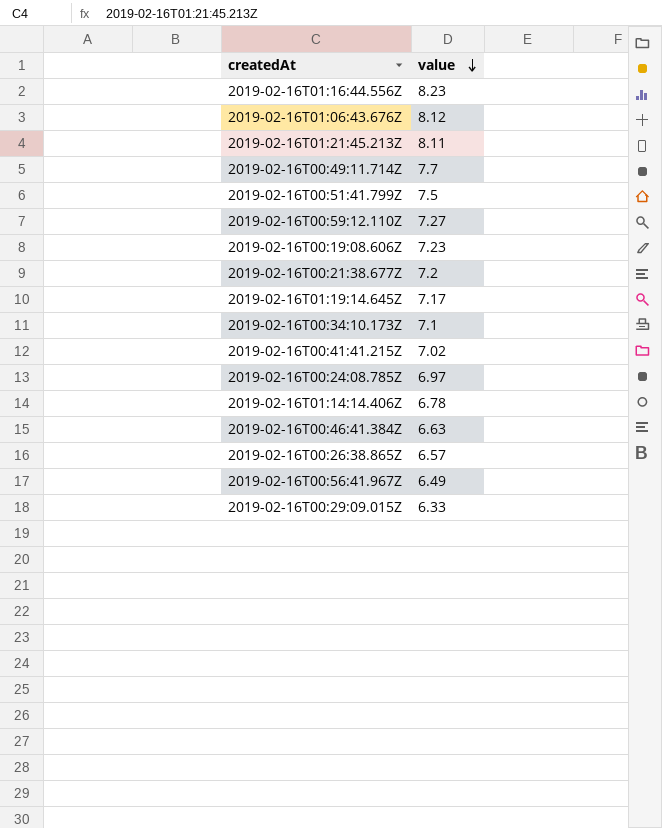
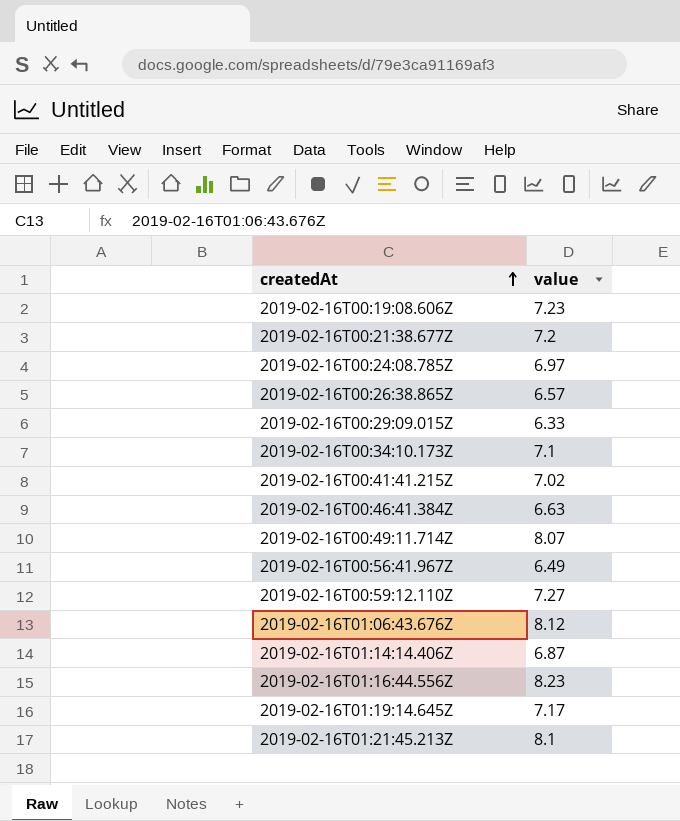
row order: value descending -> createdAt ascending
row 2019-02-16T00:51:41.799Z: 7.5 -> none
2019-02-16T00:49:11.714Z | value: 7.7 -> 8.07
2019-02-16T01:14:14.406Z | value: 6.78 -> 6.87
2019-02-16T01:21:45.213Z | value: 8.11 -> 8.1

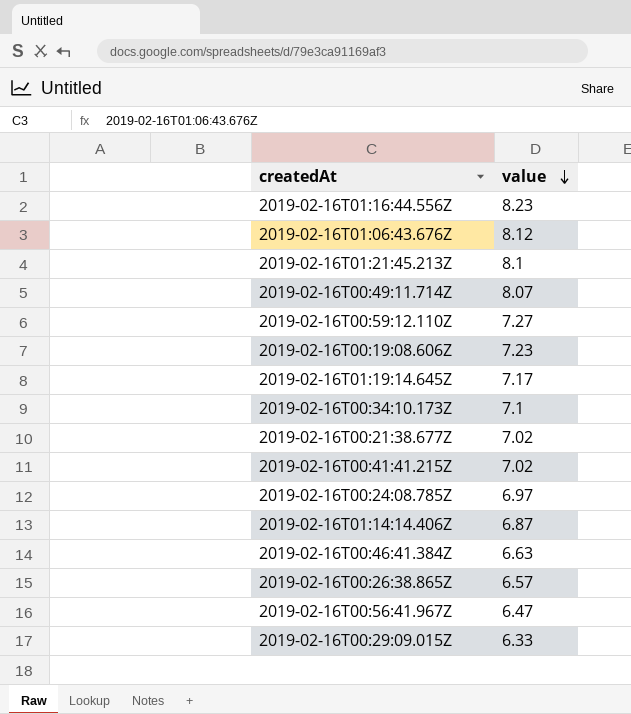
row order: createdAt ascending -> value descending
2019-02-16T00:21:38.677Z | value: 7.2 -> 7.02
2019-02-16T00:56:41.967Z | value: 6.49 -> 6.47

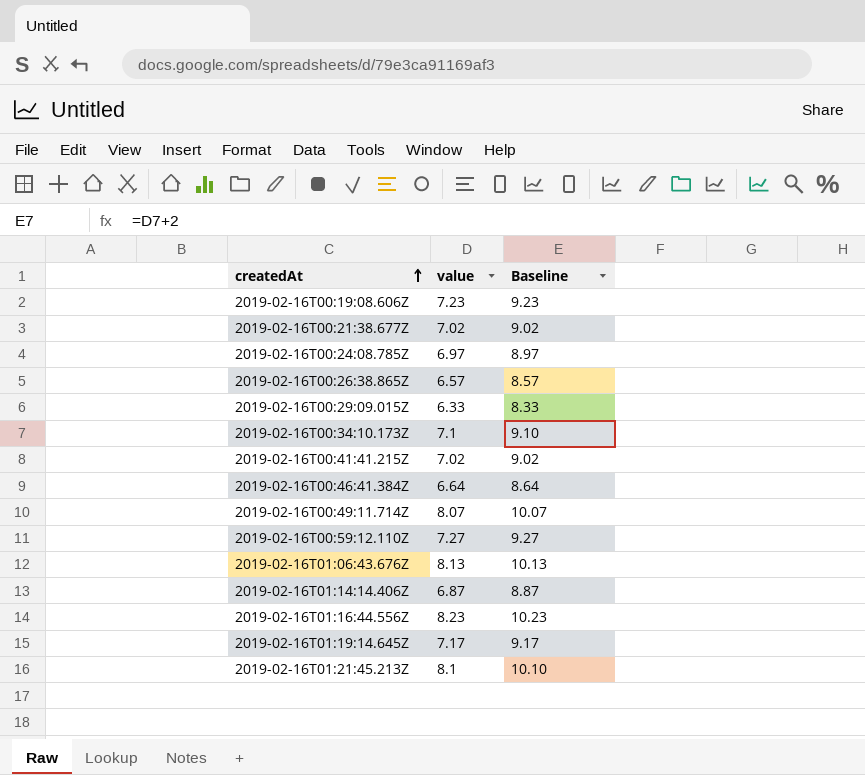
row order: value descending -> createdAt ascending
column Baseline | formula: none -> [value] + 2
row 2019-02-16T00:56:41.967Z: 6.47 -> none
2019-02-16T00:46:41.384Z | value: 6.63 -> 6.64
2019-02-16T01:06:43.676Z | value: 8.12 -> 8.13

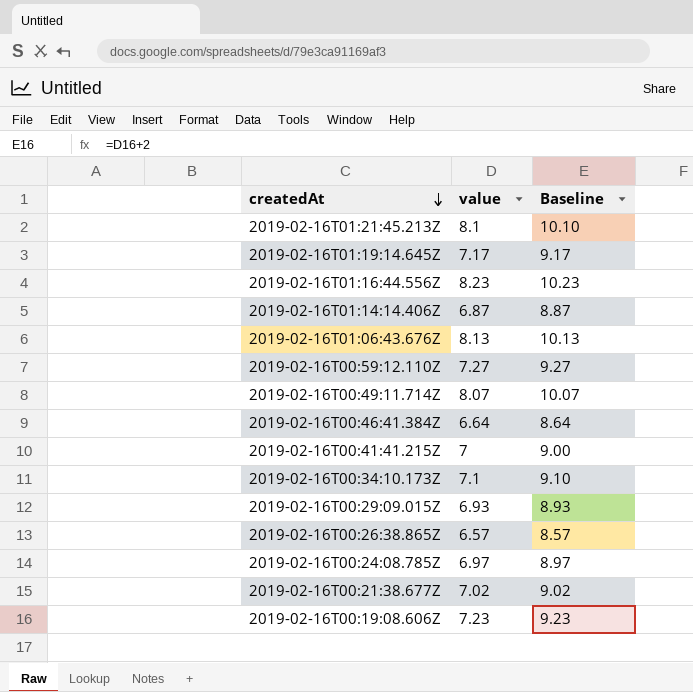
row order: createdAt ascending -> createdAt descending
2019-02-16T00:41:41.215Z | value: 7.02 -> 7
2019-02-16T00:41:41.215Z | Baseline: 9.02 -> 9.00
2019-02-16T00:29:09.015Z | value: 6.33 -> 6.93
2019-02-16T00:29:09.015Z | Baseline: 8.33 -> 8.93

